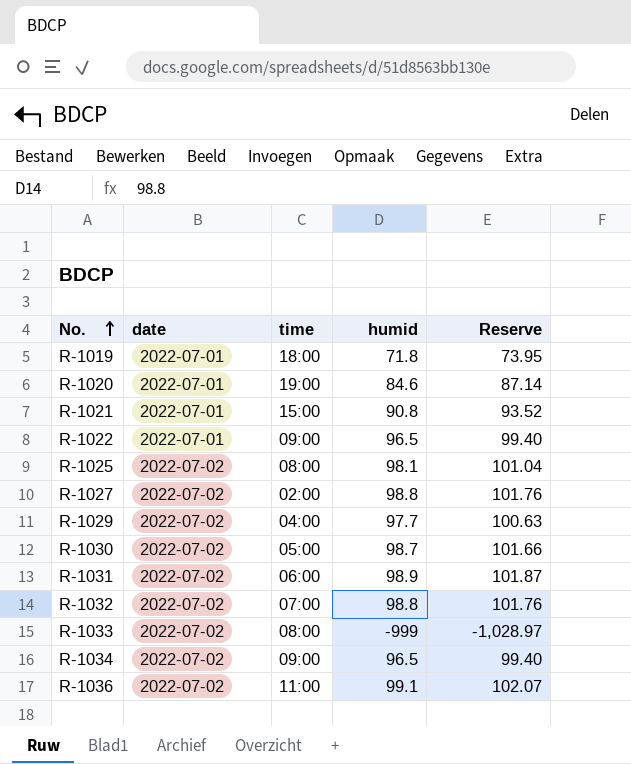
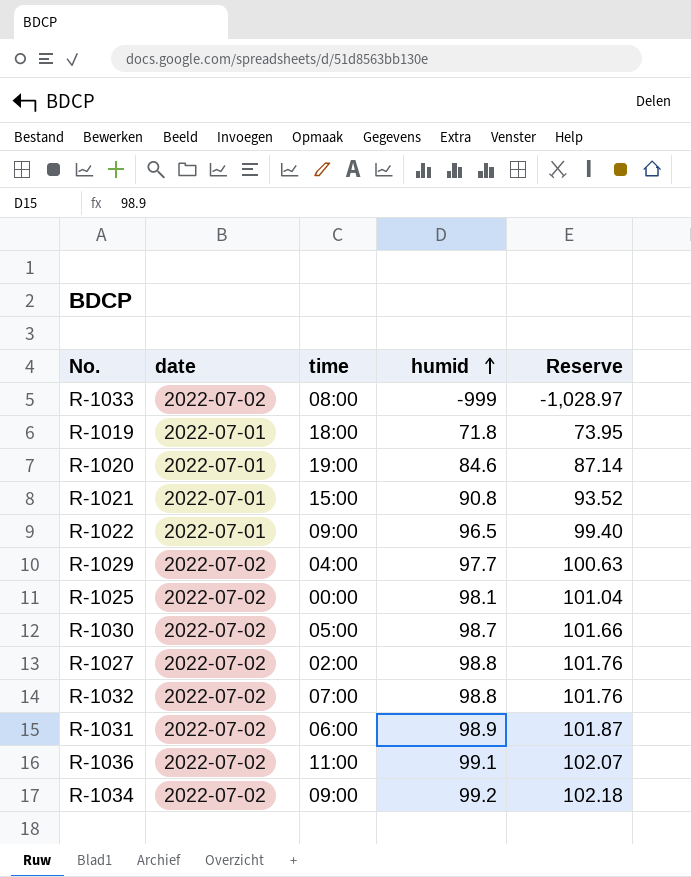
row order: No. ascending -> humid ascending
R-1025 | time: 08:00 -> 00:00
R-1034 | humid: 96.5 -> 99.2
R-1034 | Reserve: 99.40 -> 102.18

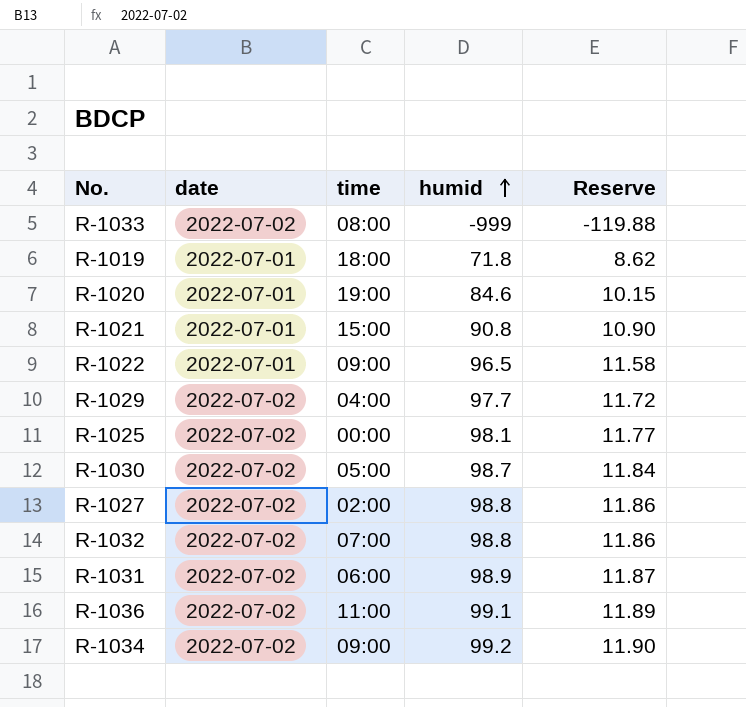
column Reserve | formula: [humid] * 1.03 -> [humid] * 0.12

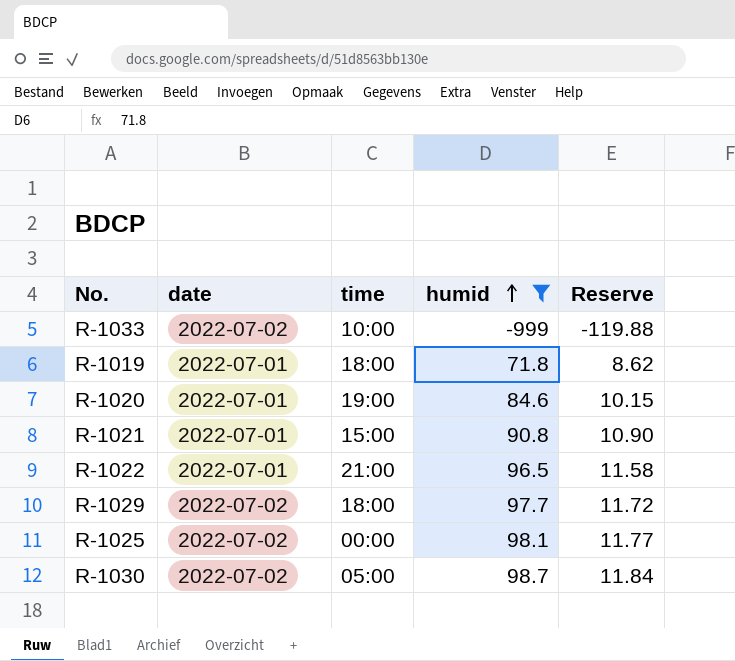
filter: none -> humid <= 98.7
R-1033 | time: 08:00 -> 10:00
R-1022 | time: 09:00 -> 21:00
R-1029 | time: 04:00 -> 18:00

